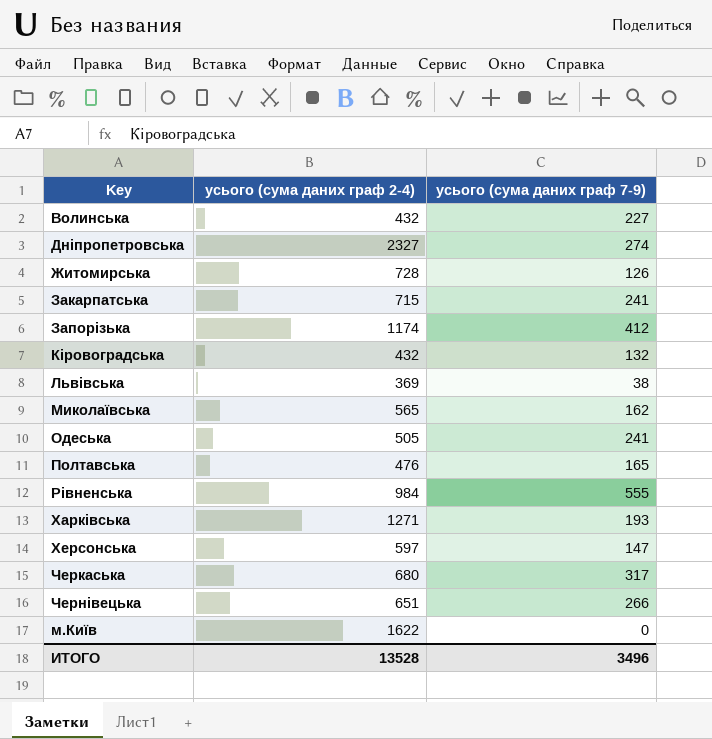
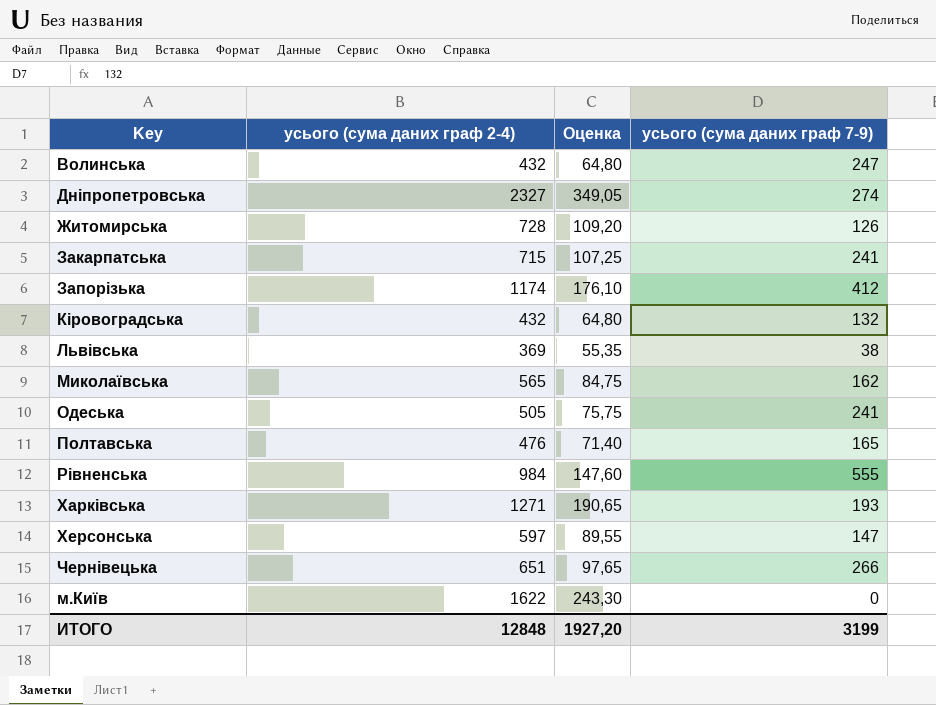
column Оценка | formula: none -> [усього (сума даних граф 2-4)] * 0,15
row Черкаська: 680 | 317 -> none
Волинська | усього (сума даних граф 7-9): 227 -> 247
ИТОГО | усього (сума даних граф 2-4): 13528 -> 12848
ИТОГО | усього (сума даних граф 7-9): 3496 -> 3199

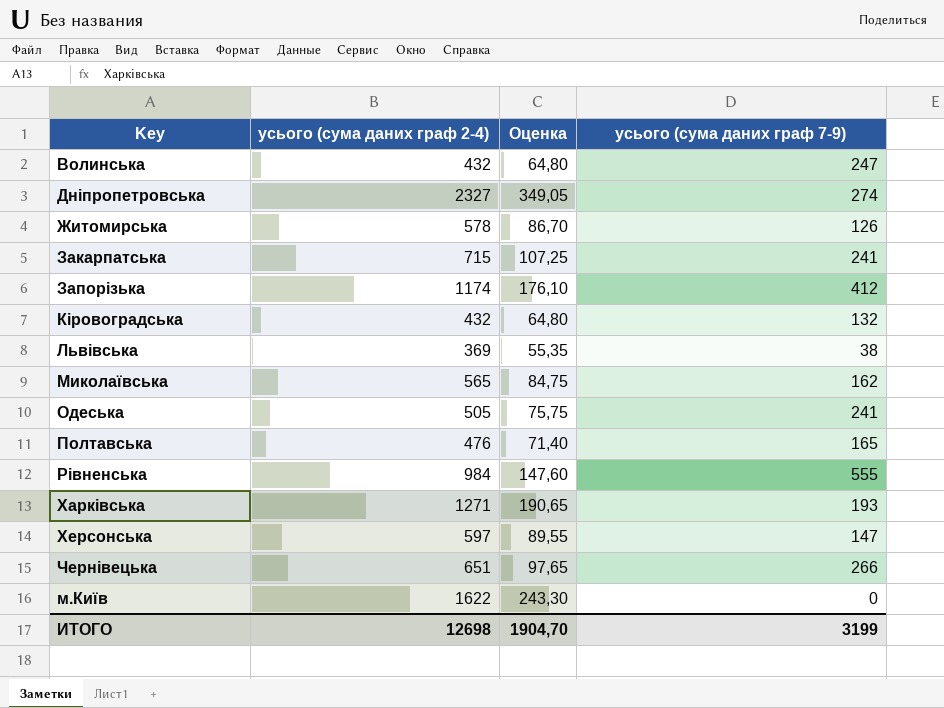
Житомирська | усього (сума даних граф 2-4): 728 -> 578
Житомирська | Оценка: 109,20 -> 86,70
ИТОГО | усього (сума даних граф 2-4): 12848 -> 12698
ИТОГО | Оценка: 1927,20 -> 1904,70

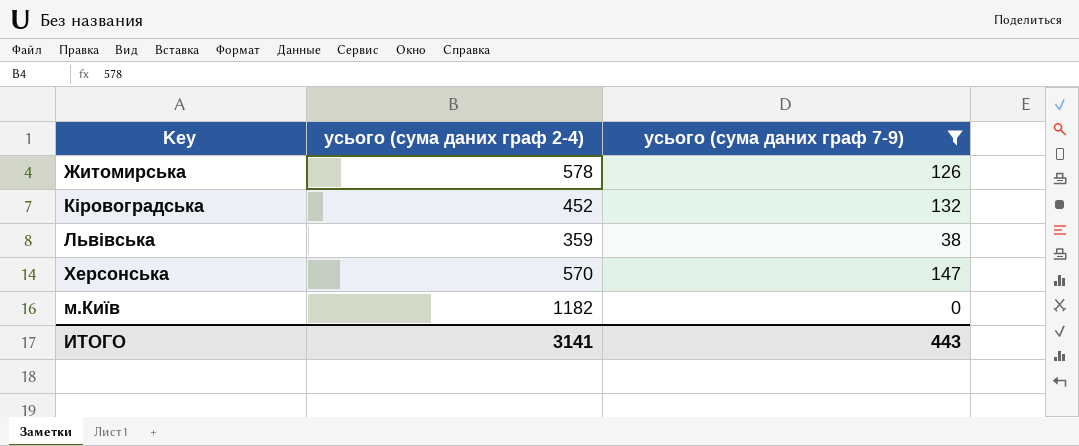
filter: none -> усього (сума даних граф 7-9) <= 147
column Оценка | formula: [усього (сума даних граф 2-4)] * 0,15 -> none
Кіровоградська | усього (сума даних граф 2-4): 432 -> 452
Львівська | усього (сума даних граф 2-4): 369 -> 359
Херсонська | усього (сума даних граф 2-4): 597 -> 570
м.Київ | усього (сума даних граф 2-4): 1622 -> 1182
ИТОГО | усього (сума даних граф 2-4): 12698 -> 3141
ИТОГО | усього (сума даних граф 7-9): 3199 -> 443

